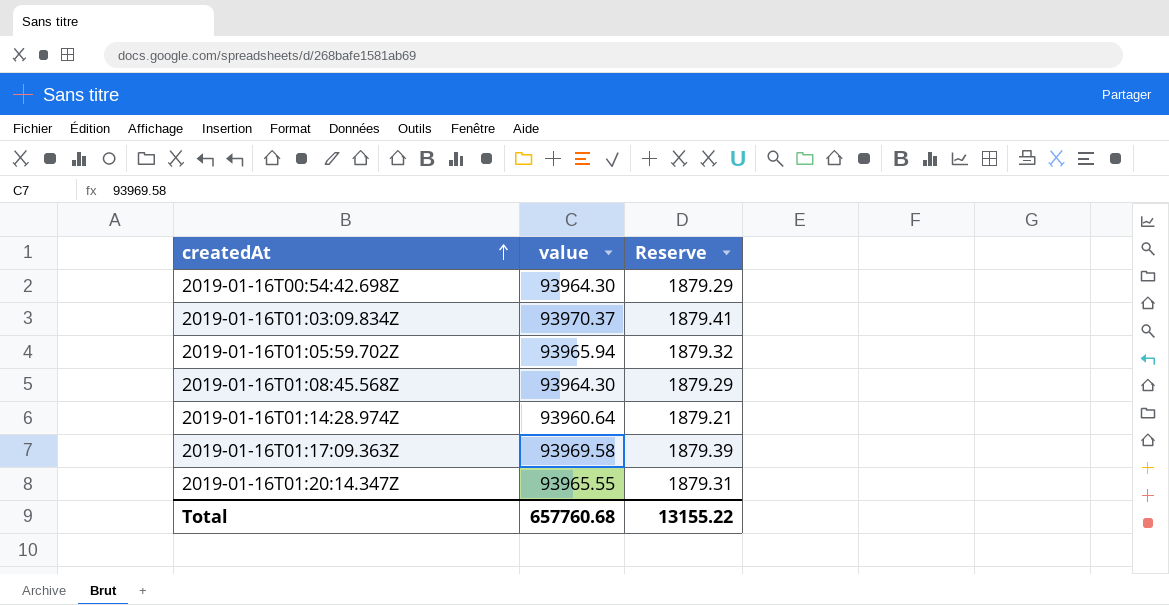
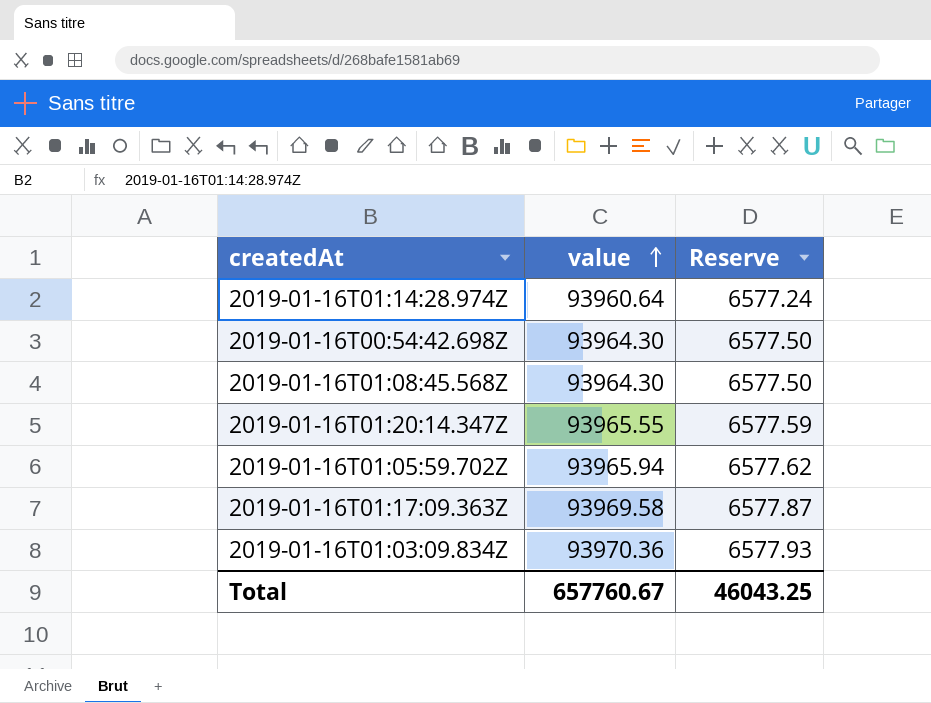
row order: createdAt ascending -> value ascending
column Reserve | formula: [value] * 0.02 -> [value] * 0.07
2019-01-16T01:03:09.834Z | value: 93970.37 -> 93970.36
Total | value: 657760.68 -> 657760.67
Total | Reserve: 13155.22 -> 46043.25

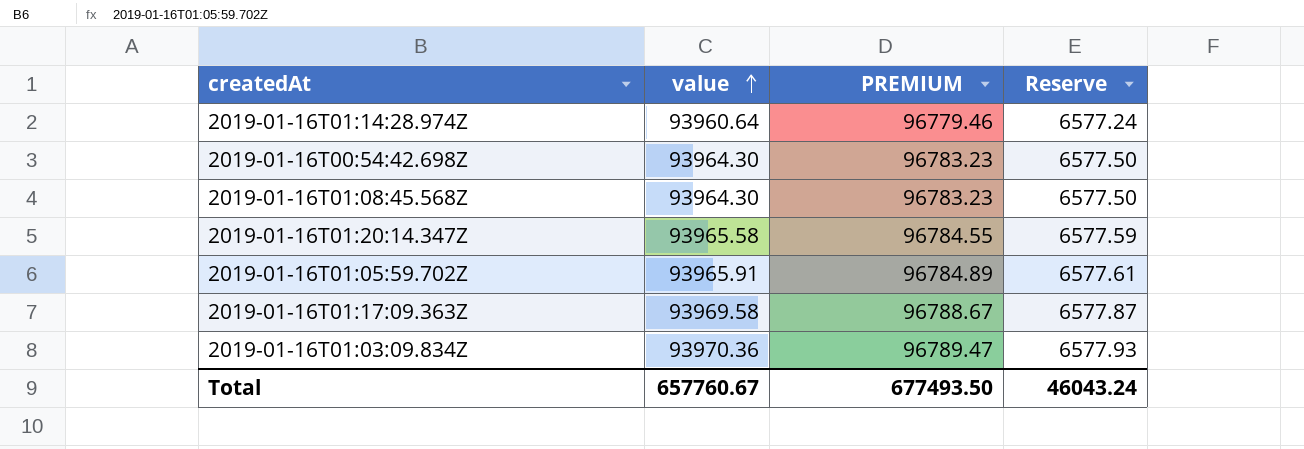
column PREMIUM | formula: none -> [value] * 1.03
2019-01-16T01:20:14.347Z | value: 93965.55 -> 93965.58
2019-01-16T01:05:59.702Z | value: 93965.94 -> 93965.91
2019-01-16T01:05:59.702Z | Reserve: 6577.62 -> 6577.61
Total | Reserve: 46043.25 -> 46043.24

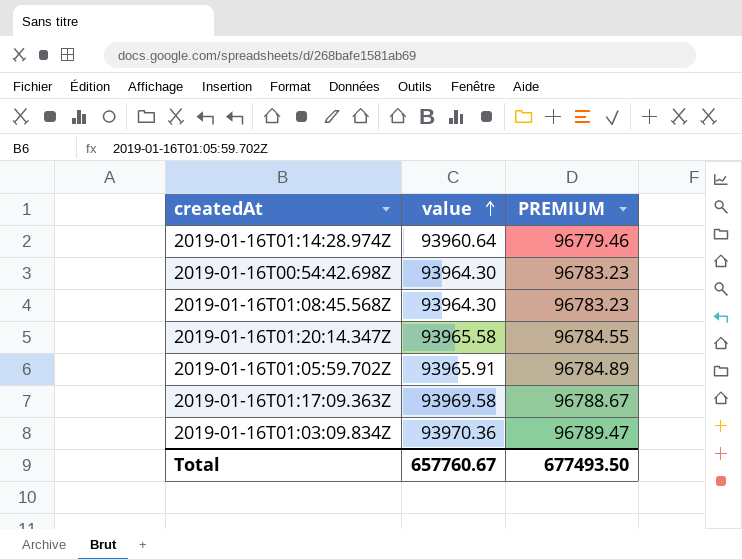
column Reserve | formula: [value] * 0.07 -> none

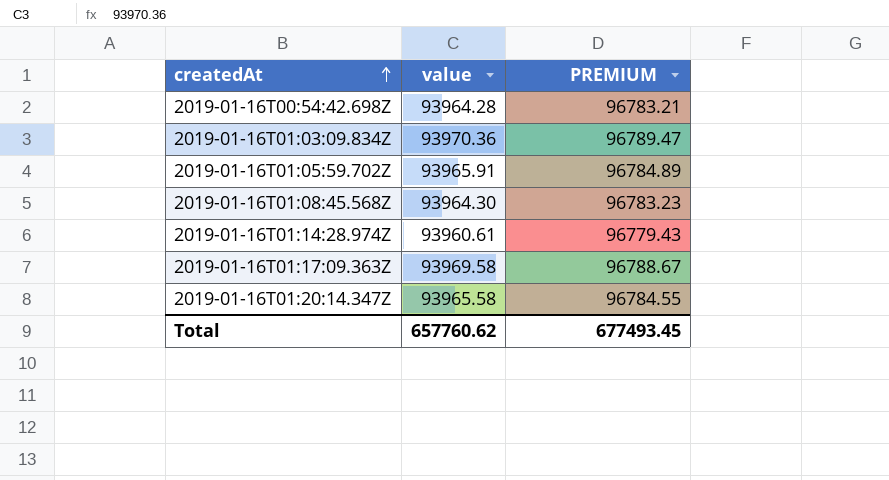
row order: value ascending -> createdAt ascending
2019-01-16T00:54:42.698Z | value: 93964.30 -> 93964.28
2019-01-16T00:54:42.698Z | PREMIUM: 96783.23 -> 96783.21
2019-01-16T01:14:28.974Z | value: 93960.64 -> 93960.61
2019-01-16T01:14:28.974Z | PREMIUM: 96779.46 -> 96779.43
Total | value: 657760.67 -> 657760.62
Total | PREMIUM: 677493.50 -> 677493.45

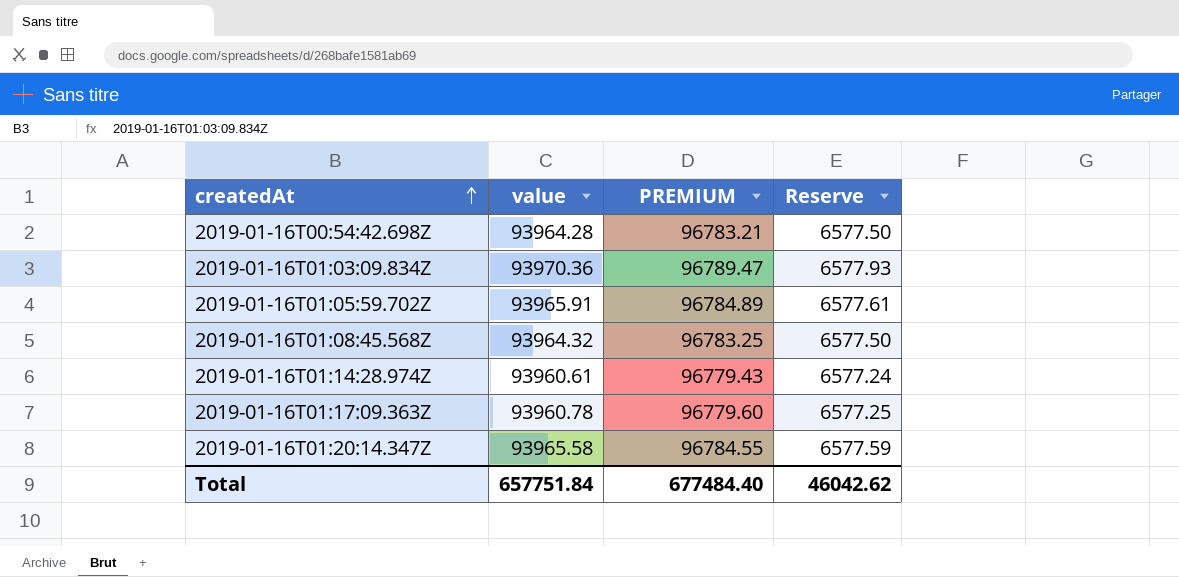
column Reserve | formula: none -> [value] * 0.07
2019-01-16T01:08:45.568Z | value: 93964.30 -> 93964.32
2019-01-16T01:08:45.568Z | PREMIUM: 96783.23 -> 96783.25
2019-01-16T01:17:09.363Z | value: 93969.58 -> 93960.78
2019-01-16T01:17:09.363Z | PREMIUM: 96788.67 -> 96779.60
Total | value: 657760.62 -> 657751.84
Total | PREMIUM: 677493.45 -> 677484.40

